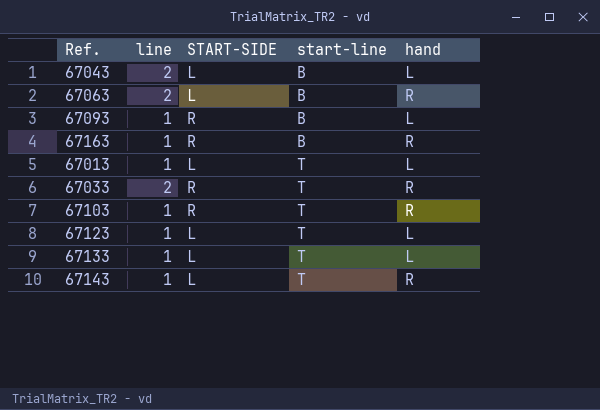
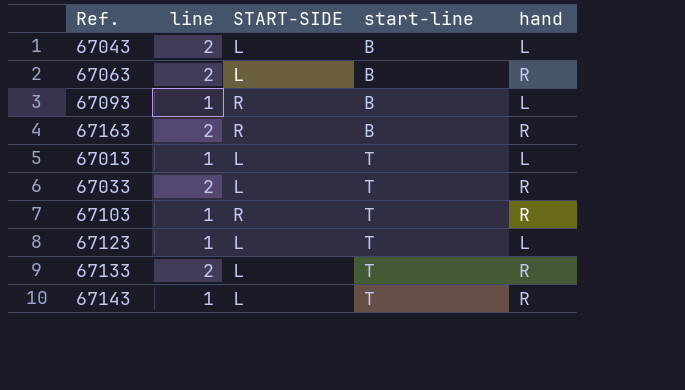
67163 | line: 1 -> 2
67033 | START-SIDE: R -> L
67133 | line: 1 -> 2
67133 | hand: L -> R

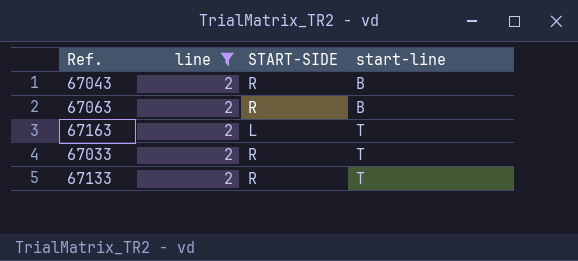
filter: none -> line = 2
column hand | position: 5 -> none
67043 | START-SIDE: L -> R
67063 | START-SIDE: L -> R
67163 | START-SIDE: R -> L
67163 | start-line: B -> T
67033 | START-SIDE: L -> R
67133 | START-SIDE: L -> R

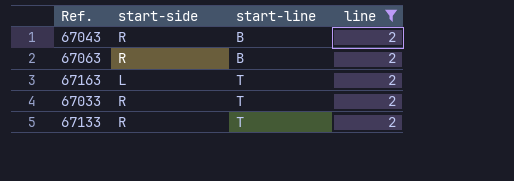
column name: START-SIDE -> start-side
column line | position: 2 -> 4

